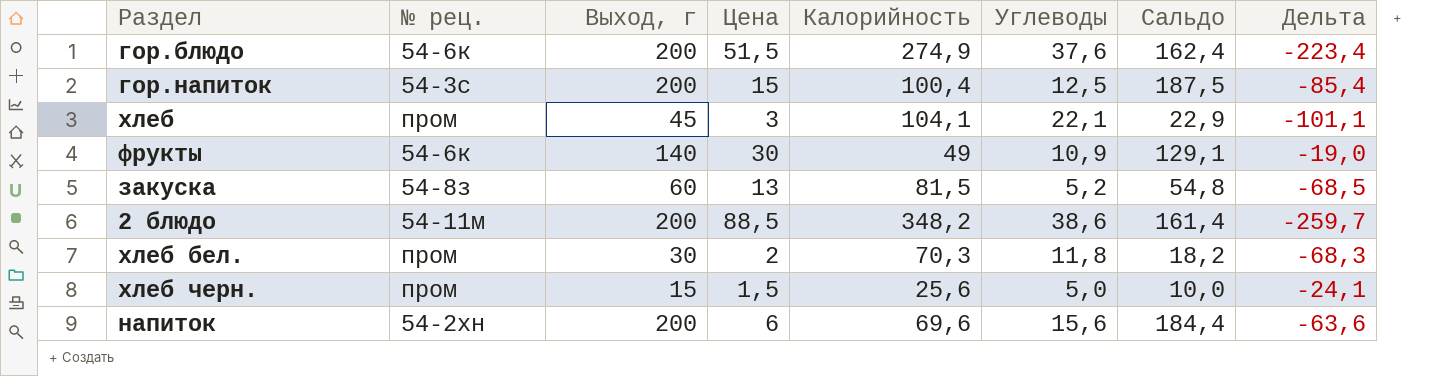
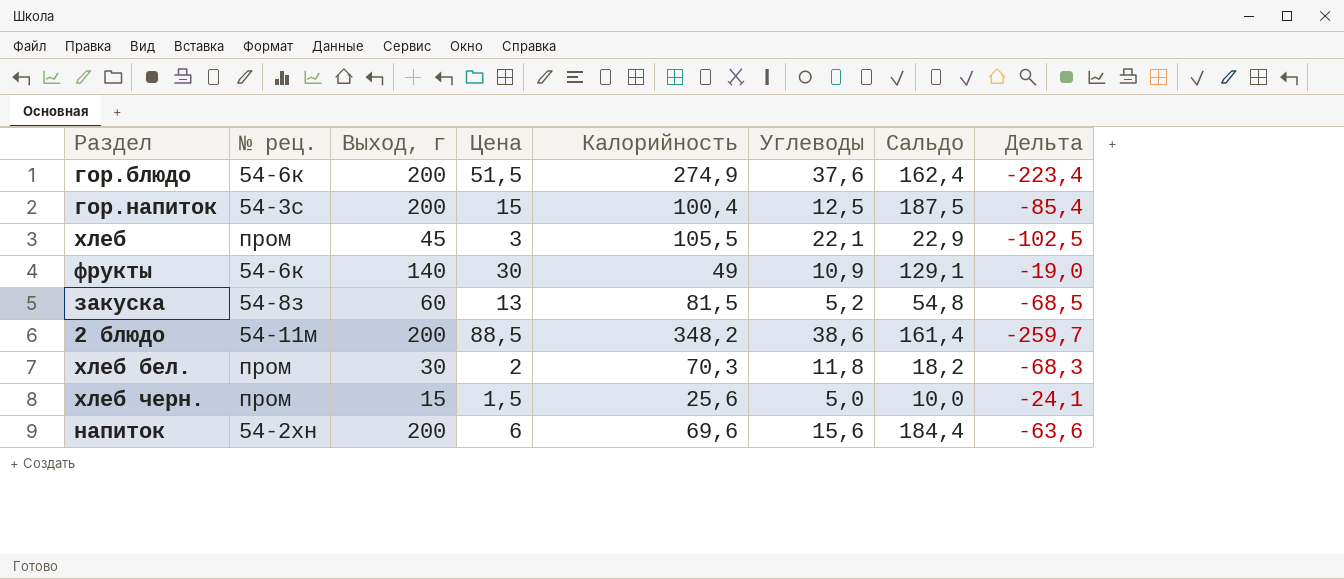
хлеб | Калорийность: 104,1 -> 105,5
хлеб | Дельта: -101,1 -> -102,5

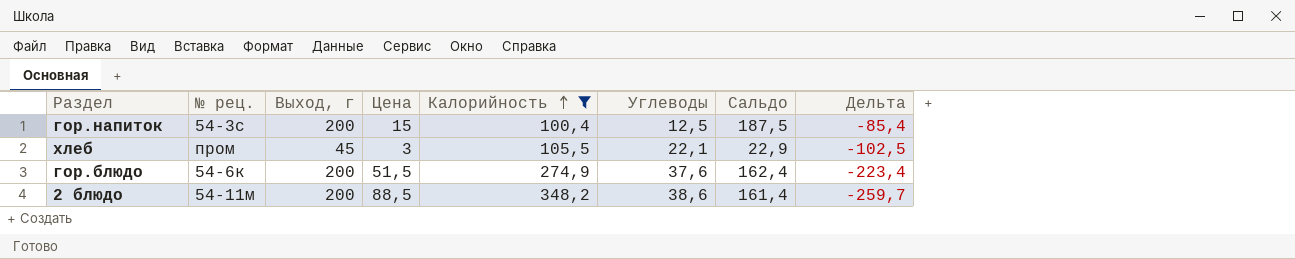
filter: none -> Калорийность >= 100,4
row order: none -> Калорийность ascending

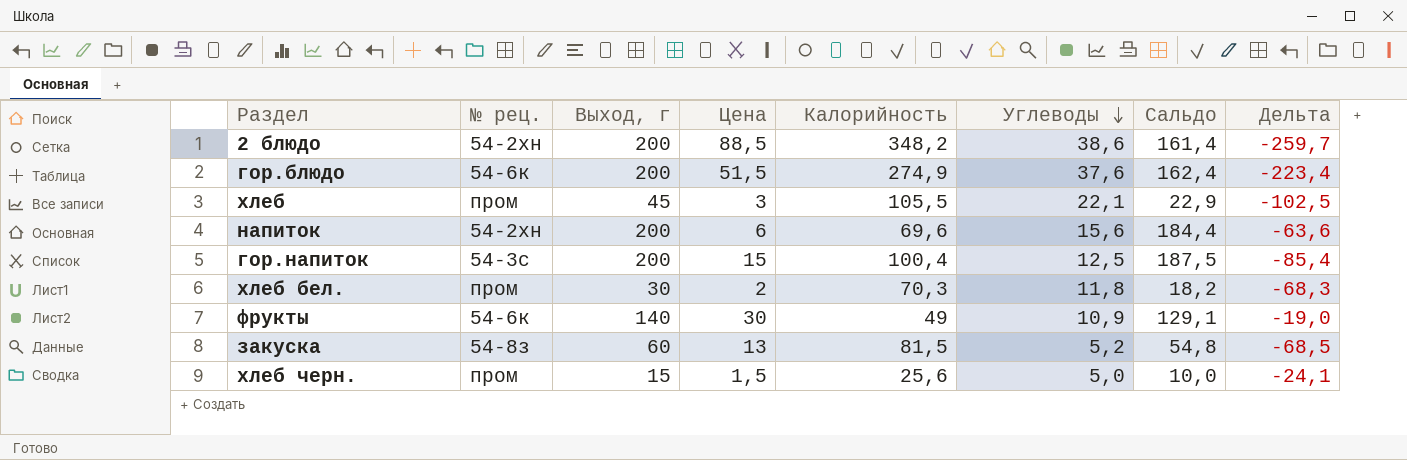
filter: Калорийность >= 100,4 -> none
row order: Калорийность ascending -> Углеводы descending
2 блюдо | № рец.: 54-11м -> 54-2хн

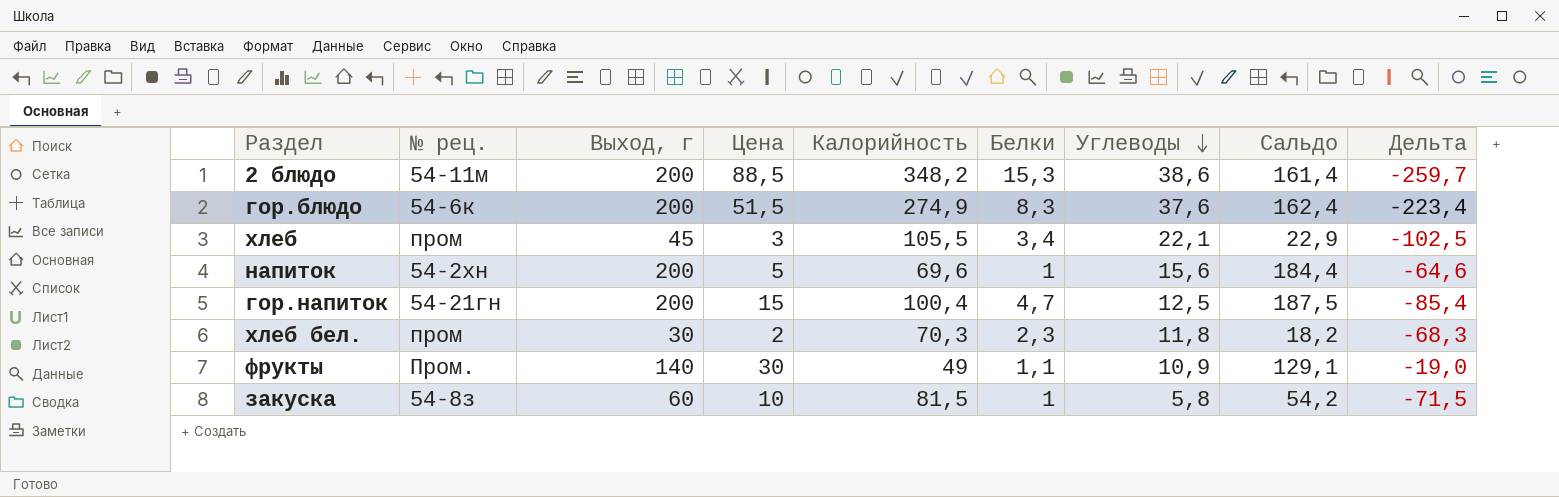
column Белки | position: none -> 6
row хлеб черн.: пром | 15 | 1,5 | 25,6 | 5,0 | 10,0 | -24,1 -> none
2 блюдо | № рец.: 54-2хн -> 54-11м
напиток | Цена: 6 -> 5
напиток | Дельта: -63,6 -> -64,6
гор.напиток | № рец.: 54-3с -> 54-21гн
фрукты | № рец.: 54-6к -> Пром.
закуска | Цена: 13 -> 10
закуска | Углеводы: 5,2 -> 5,8
закуска | Сальдо: 54,8 -> 54,2
закуска | Дельта: -68,5 -> -71,5

